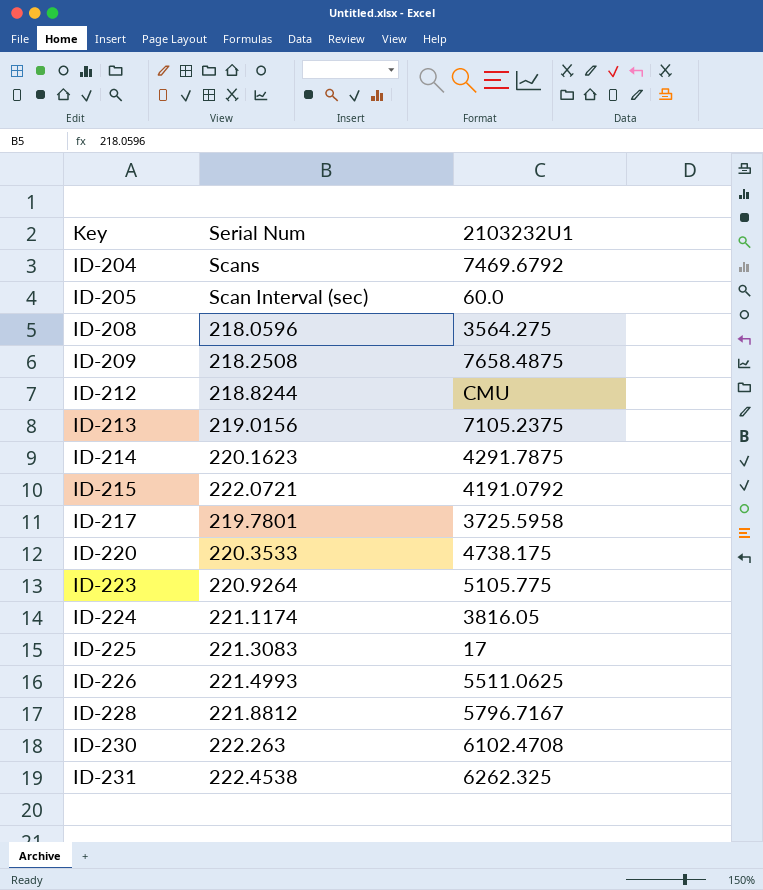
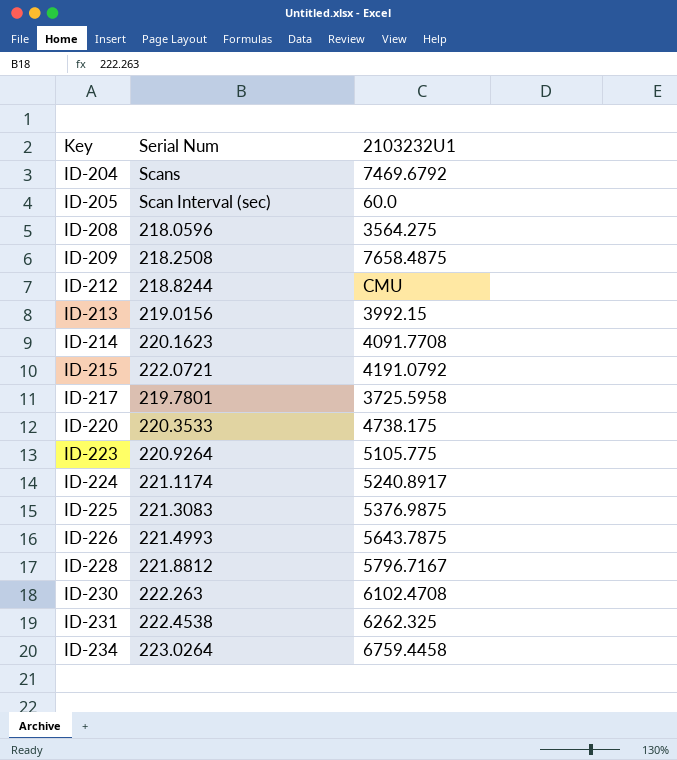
ID-213 | 2103232U1: 7105.2375 -> 3992.15
ID-214 | 2103232U1: 4291.7875 -> 4091.7708
ID-224 | 2103232U1: 3816.05 -> 5240.8917
ID-225 | 2103232U1: 17 -> 5376.9875
ID-226 | 2103232U1: 5511.0625 -> 5643.7875
row ID-234: none -> 223.0264 | 6759.4458

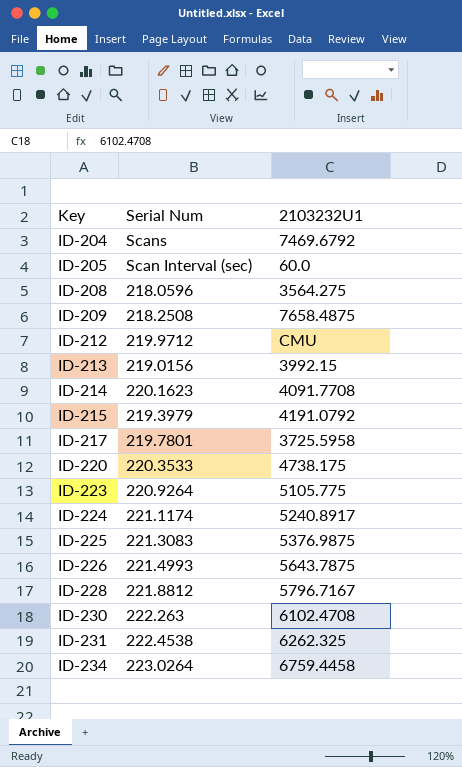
ID-212 | Serial Num: 218.8244 -> 219.9712
ID-215 | Serial Num: 222.0721 -> 219.3979

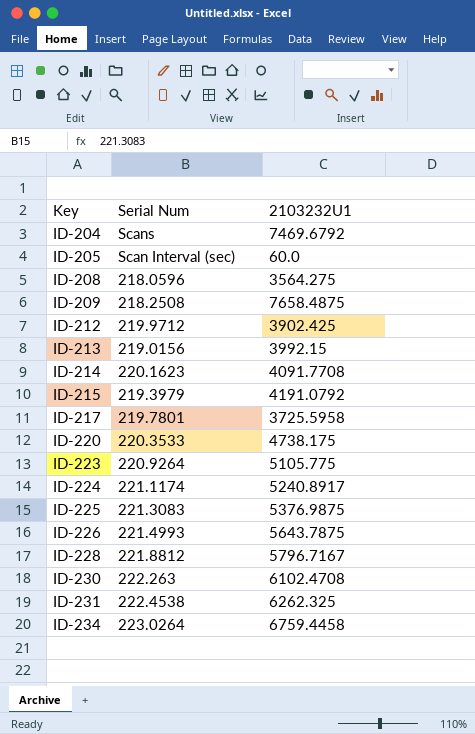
ID-212 | 2103232U1: CMU -> 3902.425

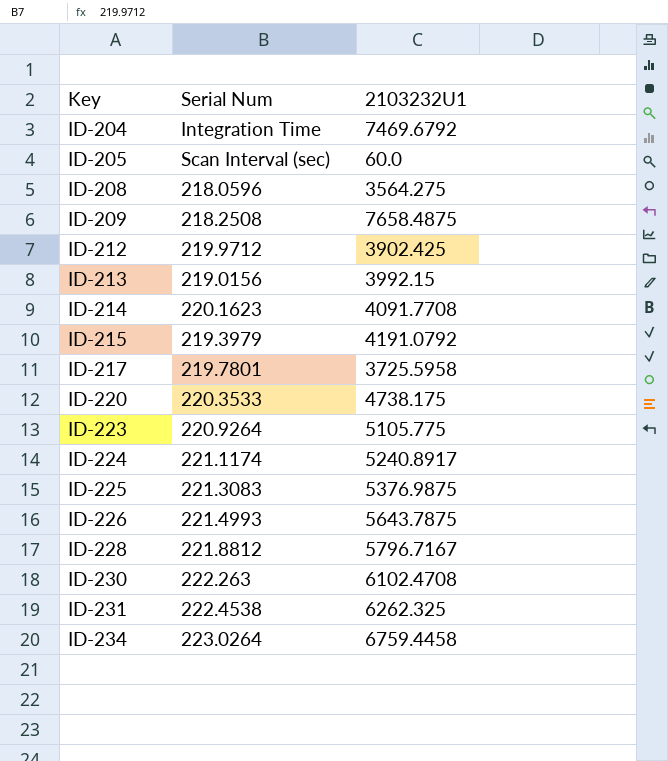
ID-204 | Serial Num: Scans -> Integration Time

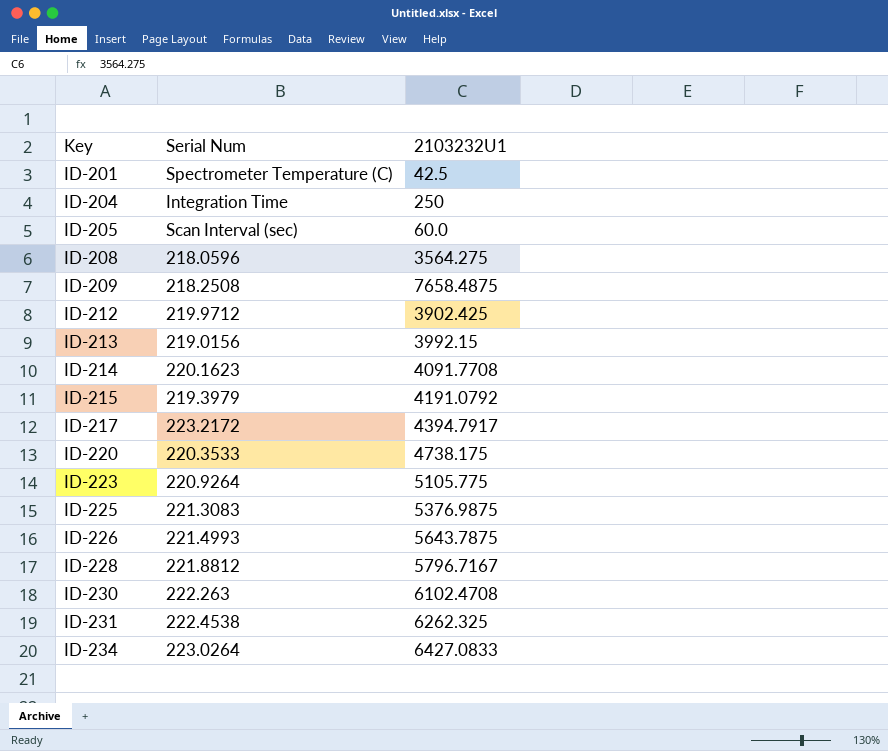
row ID-224: 221.1174 | 5240.8917 -> none
row ID-201: none -> Spectrometer Temperature (C) | 42.5
ID-204 | 2103232U1: 7469.6792 -> 250
ID-217 | Serial Num: 219.7801 -> 223.2172
ID-217 | 2103232U1: 3725.5958 -> 4394.7917
ID-234 | 2103232U1: 6759.4458 -> 6427.0833

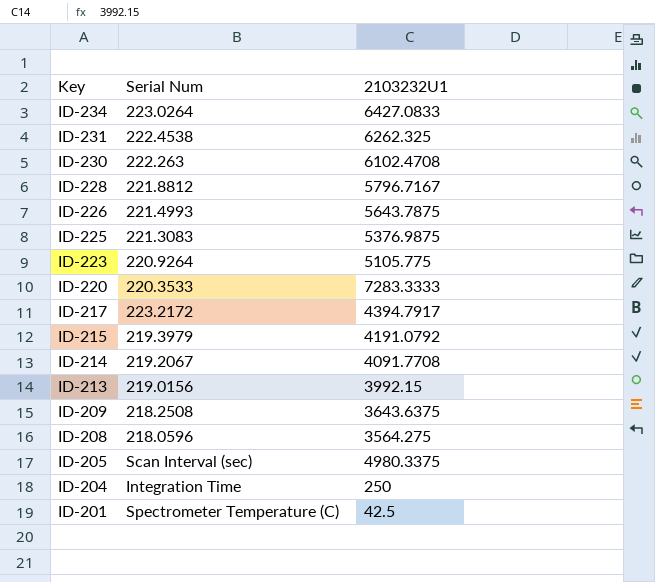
row order: Key ascending -> Key descending
row ID-212: 219.9712 | 3902.425 -> none
ID-220 | 2103232U1: 4738.175 -> 7283.3333
ID-214 | Serial Num: 220.1623 -> 219.2067
ID-209 | 2103232U1: 7658.4875 -> 3643.6375
ID-205 | 2103232U1: 60.0 -> 4980.3375

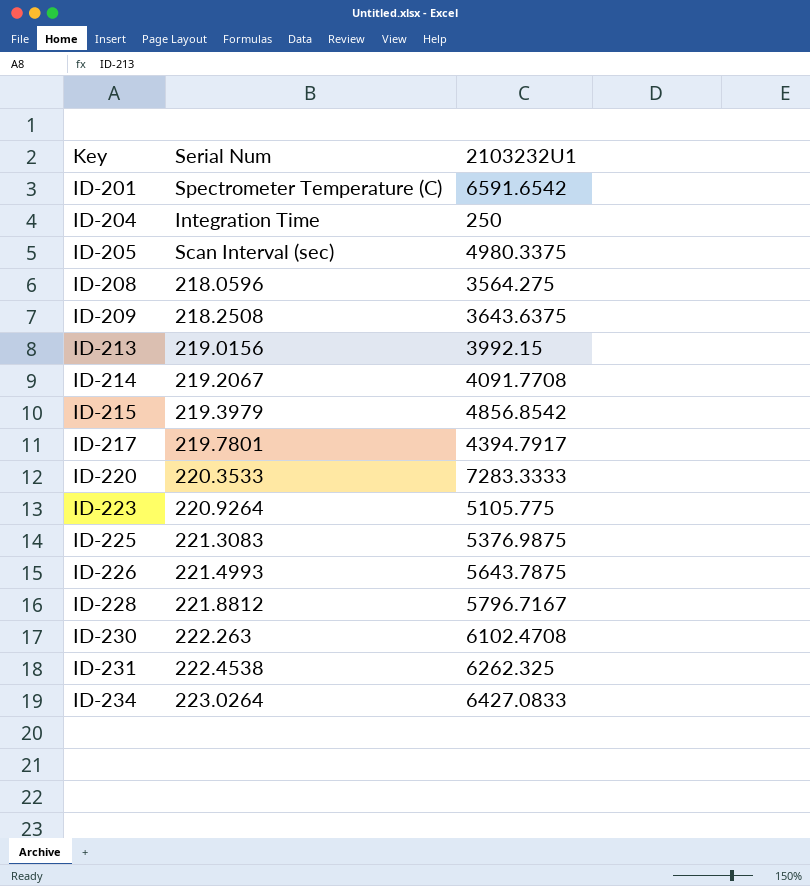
row order: Key descending -> Key ascending
ID-201 | 2103232U1: 42.5 -> 6591.6542
ID-215 | 2103232U1: 4191.0792 -> 4856.8542
ID-217 | Serial Num: 223.2172 -> 219.7801

